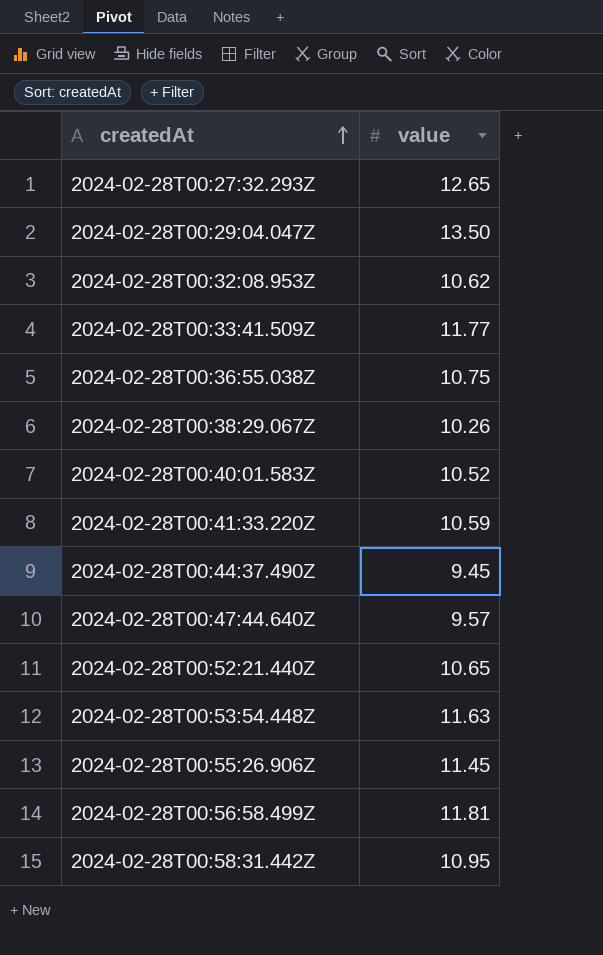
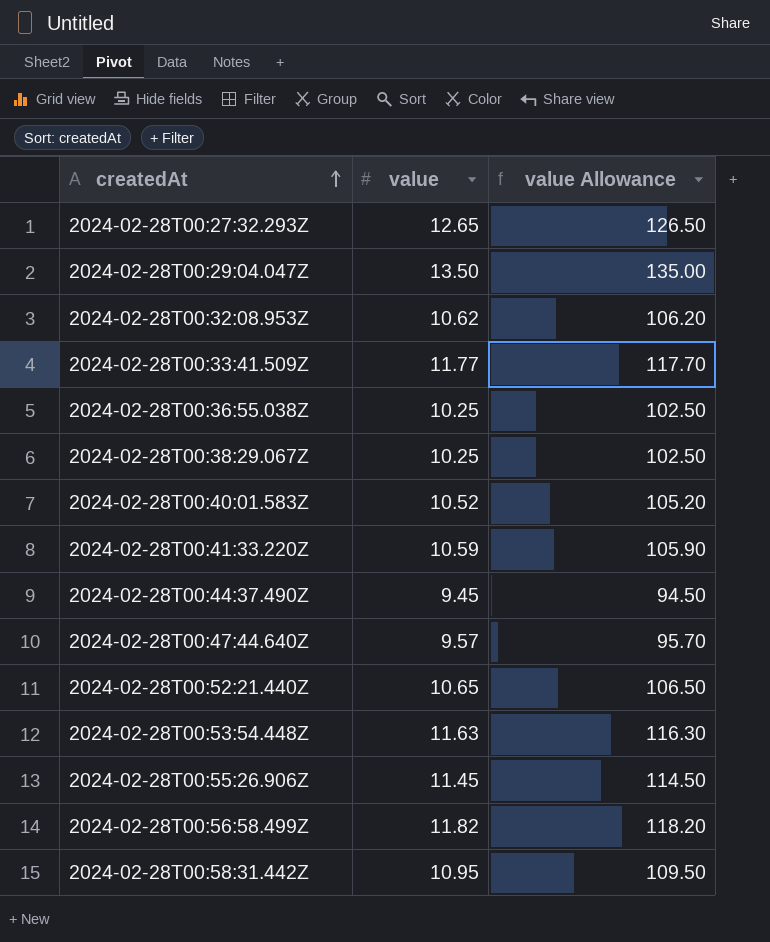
column value Allowance | formula: none -> [value] * 10
2024-02-28T00:36:55.038Z | value: 10.75 -> 10.25
2024-02-28T00:38:29.067Z | value: 10.26 -> 10.25
2024-02-28T00:56:58.499Z | value: 11.81 -> 11.82

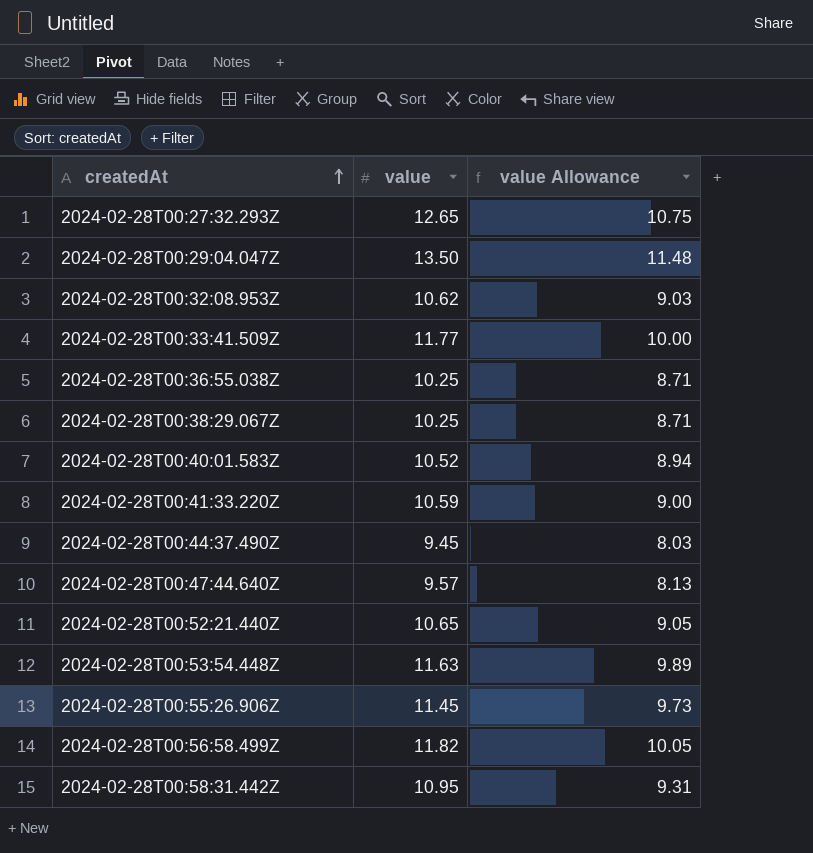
column value Allowance | formula: [value] * 10 -> [value] * 0.85

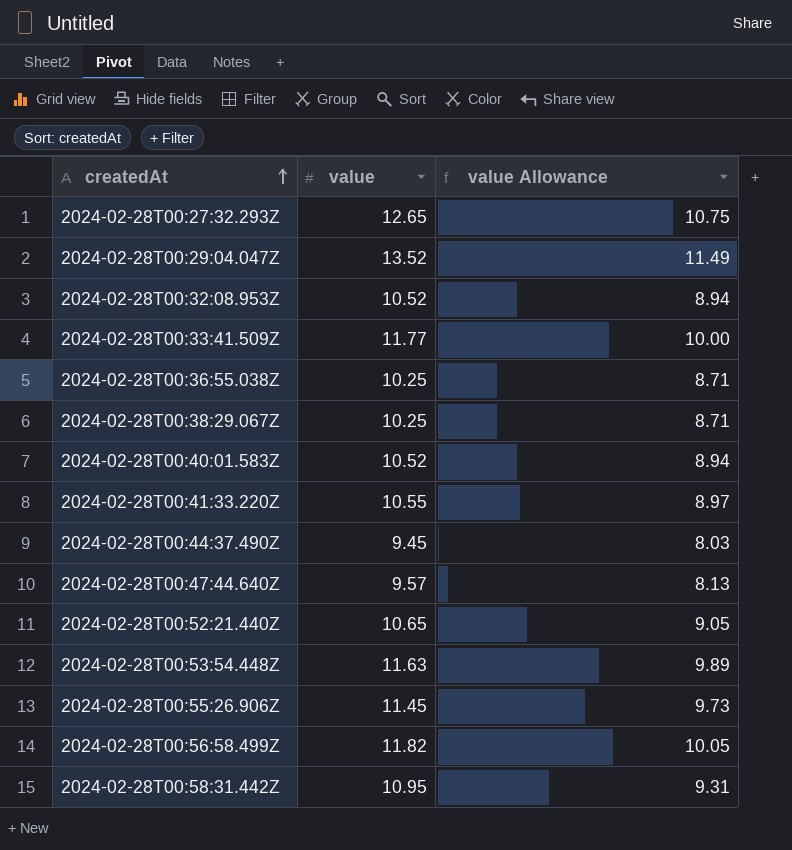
2024-02-28T00:29:04.047Z | value: 13.50 -> 13.52
2024-02-28T00:29:04.047Z | value Allowance: 11.48 -> 11.49
2024-02-28T00:32:08.953Z | value: 10.62 -> 10.52
2024-02-28T00:32:08.953Z | value Allowance: 9.03 -> 8.94
2024-02-28T00:41:33.220Z | value: 10.59 -> 10.55
2024-02-28T00:41:33.220Z | value Allowance: 9.00 -> 8.97

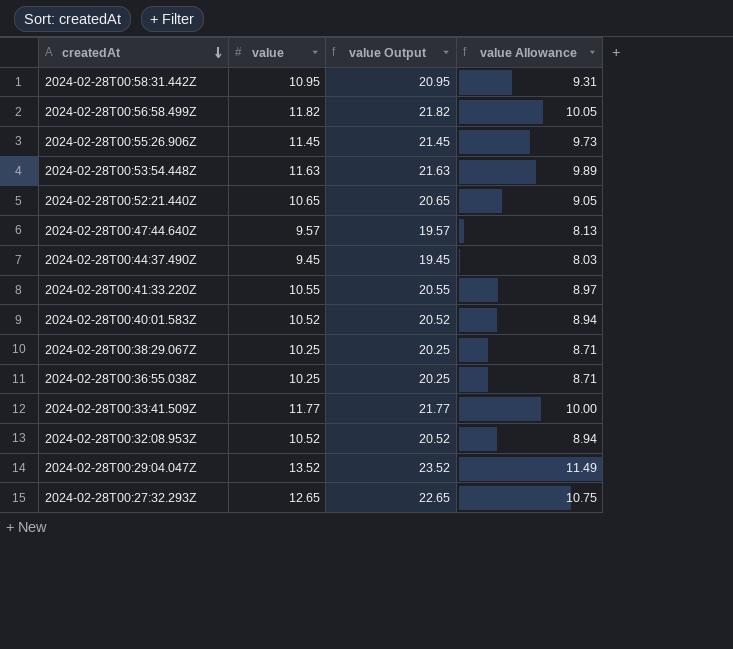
row order: createdAt ascending -> createdAt descending
column value Output | formula: none -> [value] + 10

